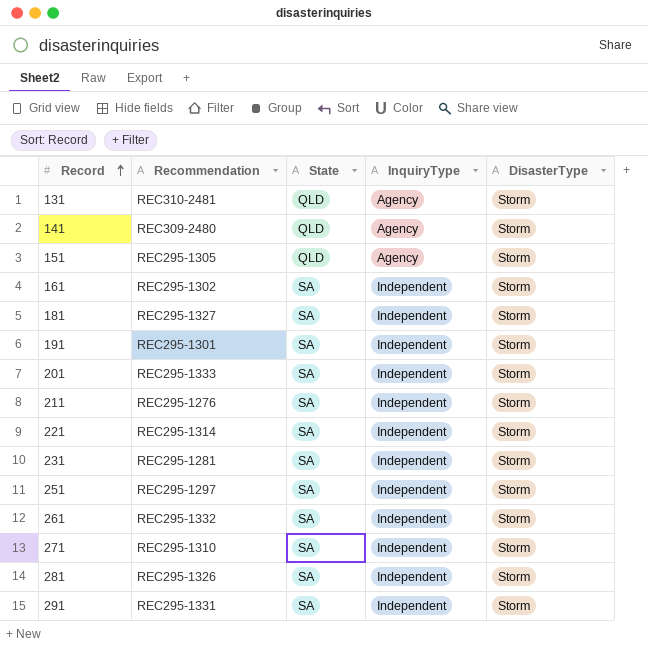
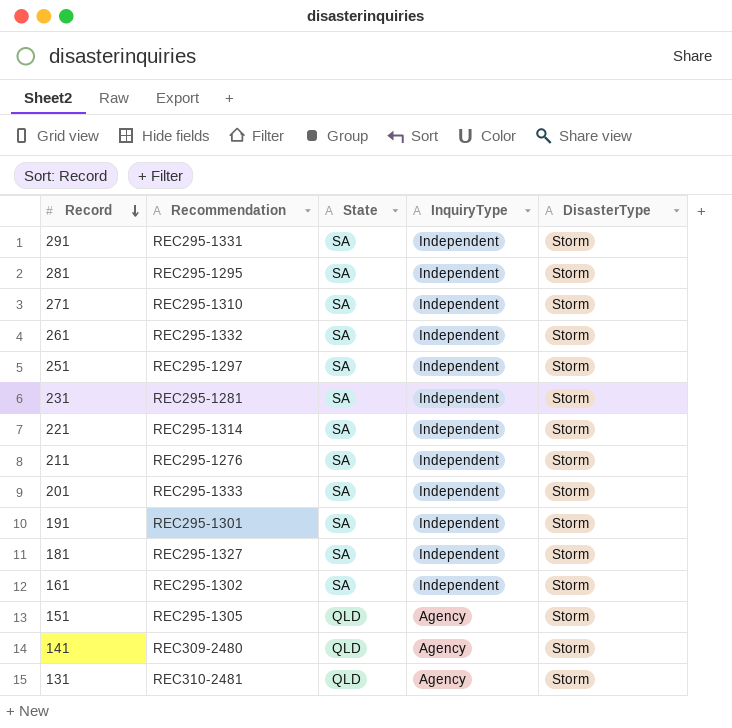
row order: Record ascending -> Record descending
281 | Recommendation: REC295-1326 -> REC295-1295

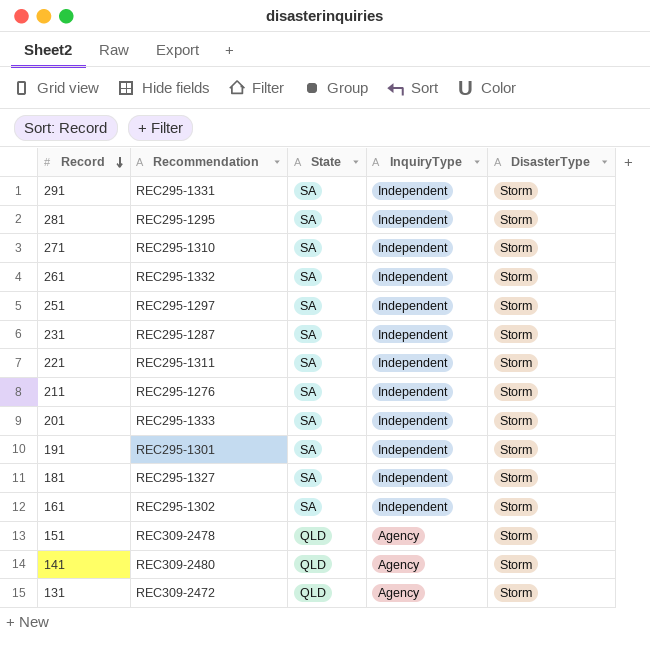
231 | Recommendation: REC295-1281 -> REC295-1287
221 | Recommendation: REC295-1314 -> REC295-1311
151 | Recommendation: REC295-1305 -> REC309-2478
131 | Recommendation: REC310-2481 -> REC309-2472

